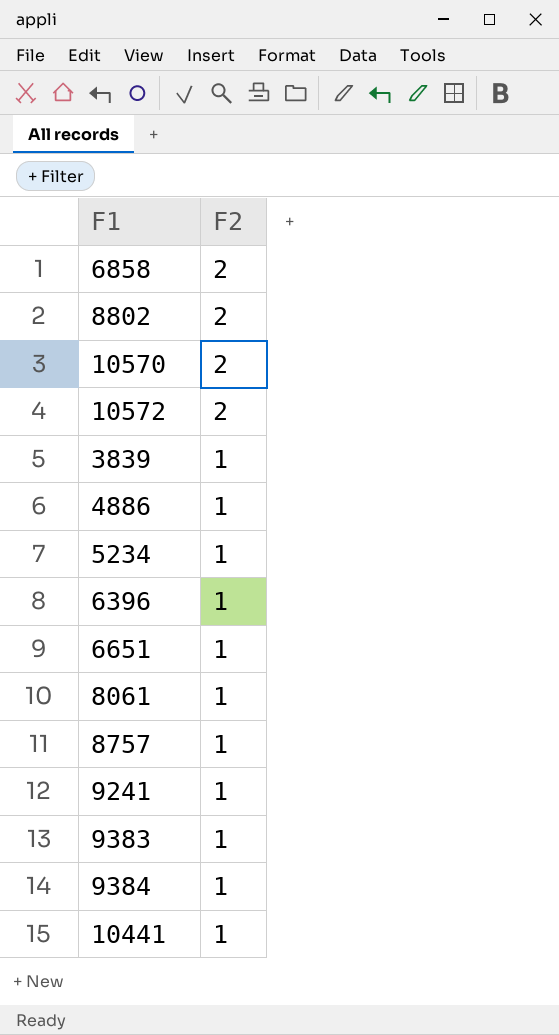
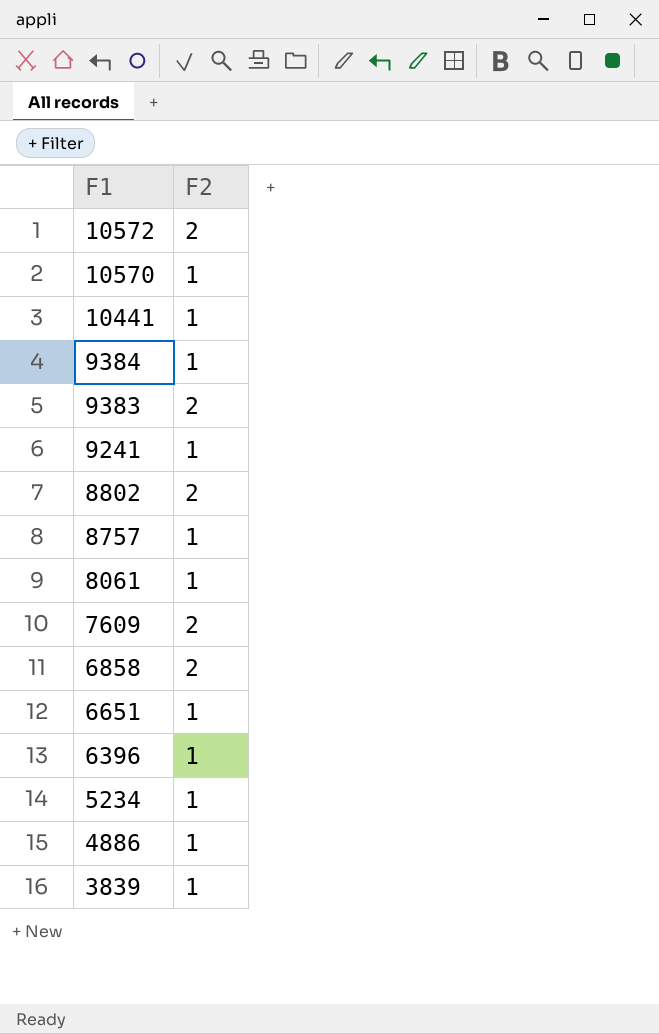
row order: F2 descending -> F1 descending
10570 | F2: 2 -> 1
9383 | F2: 1 -> 2
row 7609: none -> 2

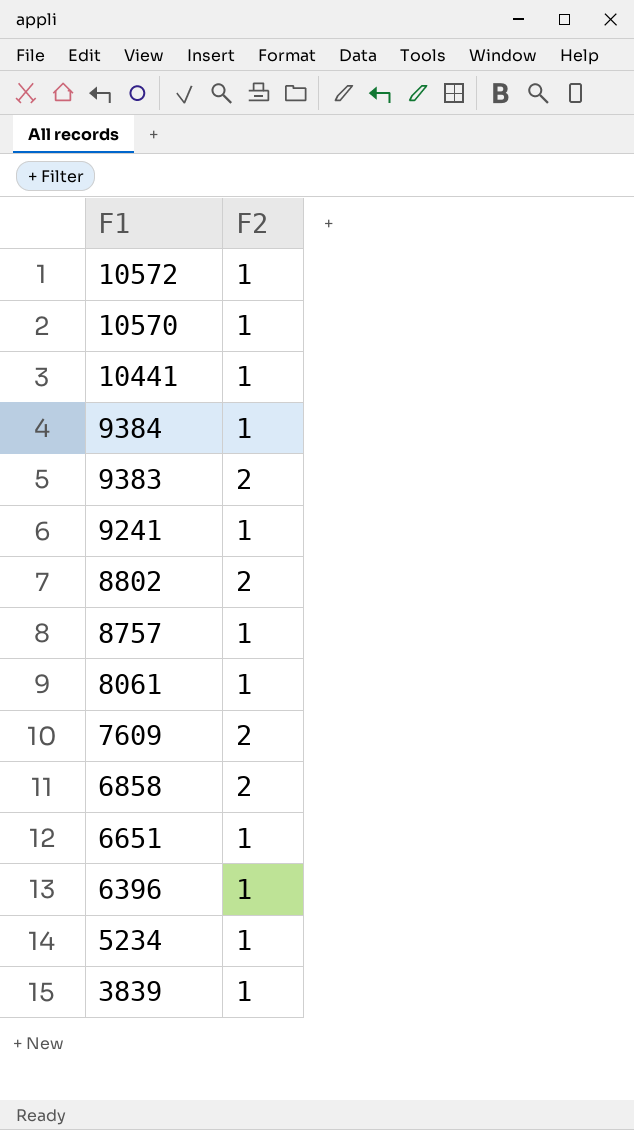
row 4886: 1 -> none
10572 | F2: 2 -> 1

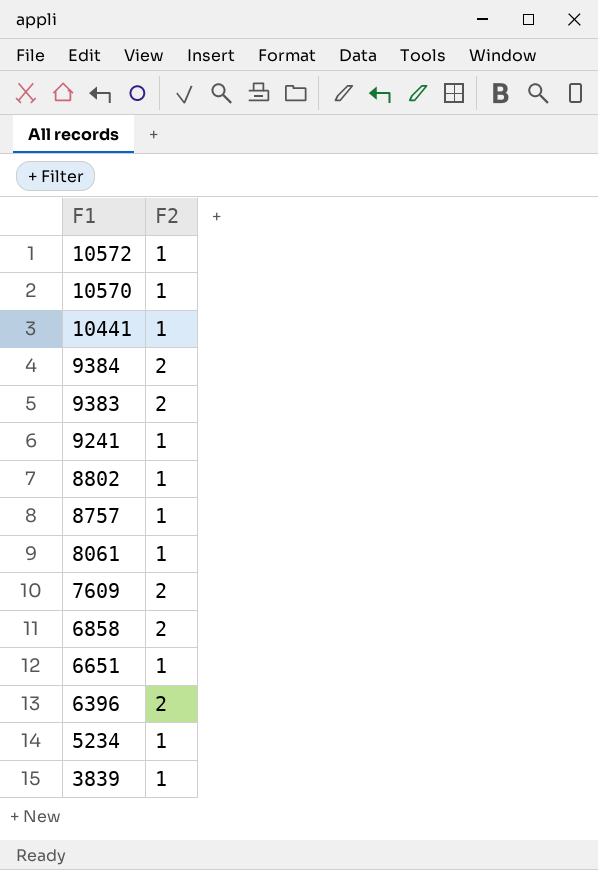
9384 | F2: 1 -> 2
8802 | F2: 2 -> 1
6396 | F2: 1 -> 2

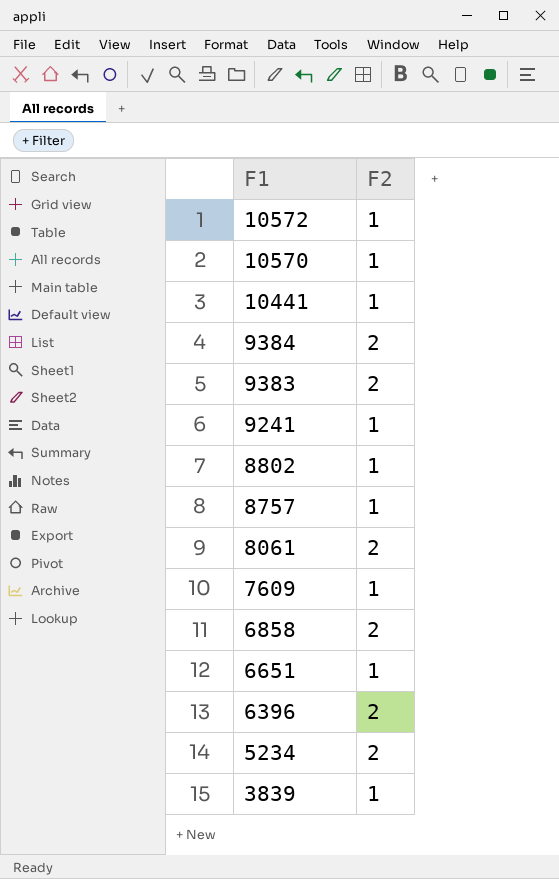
8061 | F2: 1 -> 2
7609 | F2: 2 -> 1
5234 | F2: 1 -> 2

